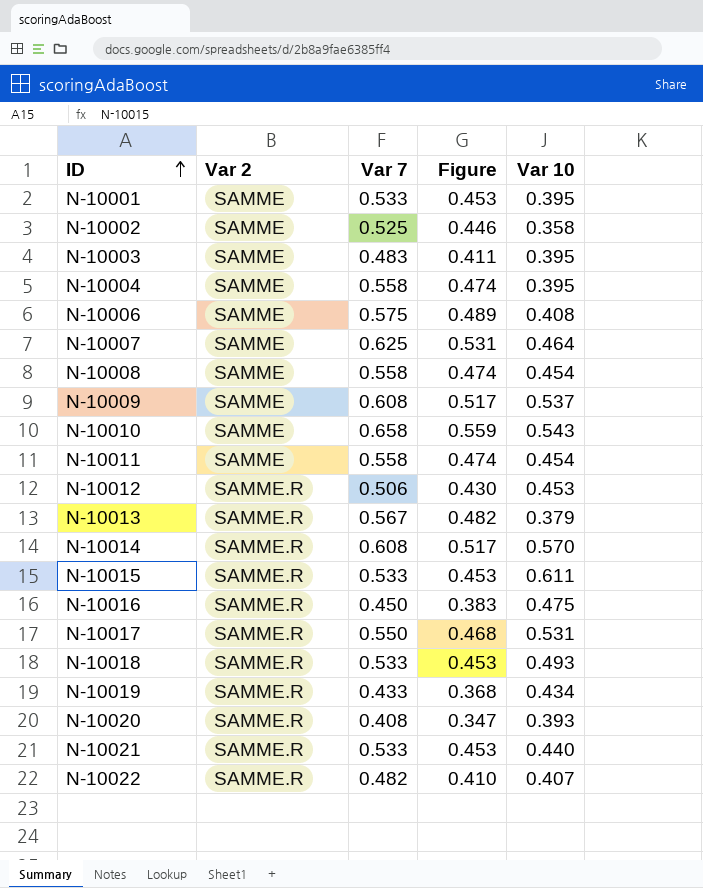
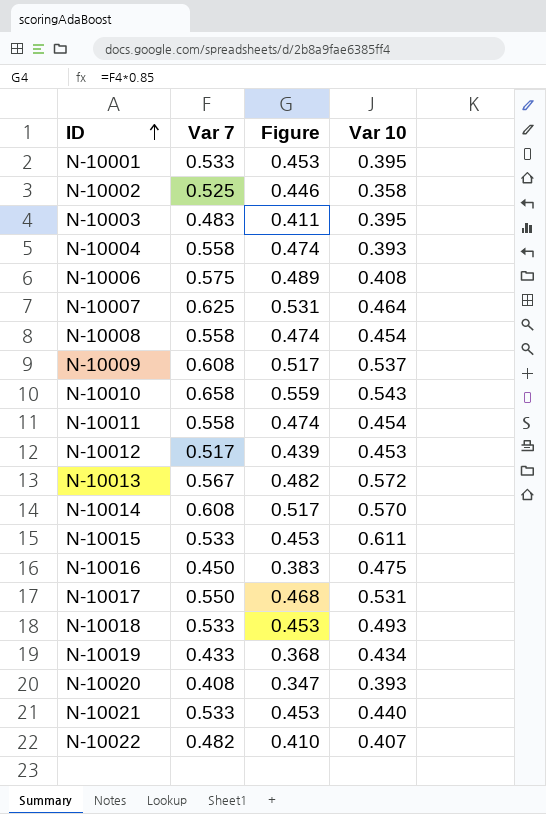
column Var 2 | position: 2 -> none
N-10004 | Var 10: 0.395 -> 0.393
N-10012 | Var 7: 0.506 -> 0.517
N-10012 | Figure: 0.430 -> 0.439
N-10013 | Var 10: 0.379 -> 0.572

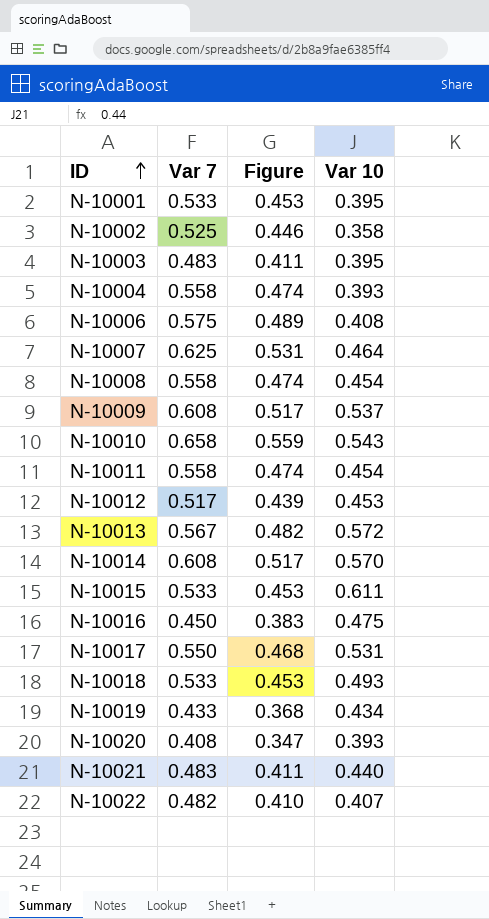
N-10021 | Var 7: 0.533 -> 0.483
N-10021 | Figure: 0.453 -> 0.411

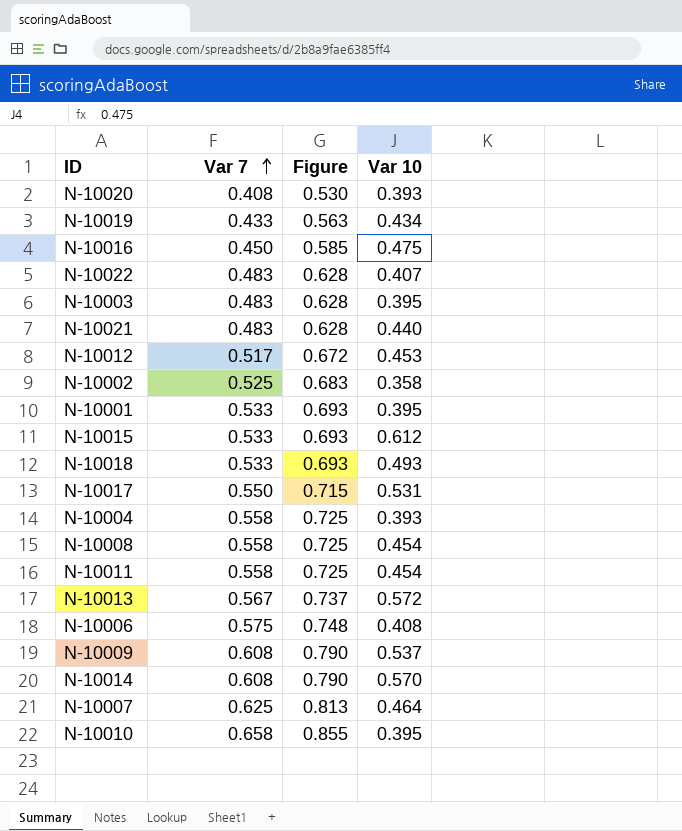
row order: ID ascending -> Var 7 ascending
column Figure | formula: [Var 7] * 0.85 -> [Var 7] * 1.3
N-10022 | Var 7: 0.482 -> 0.483
N-10015 | Var 10: 0.611 -> 0.612
N-10010 | Var 10: 0.543 -> 0.395

